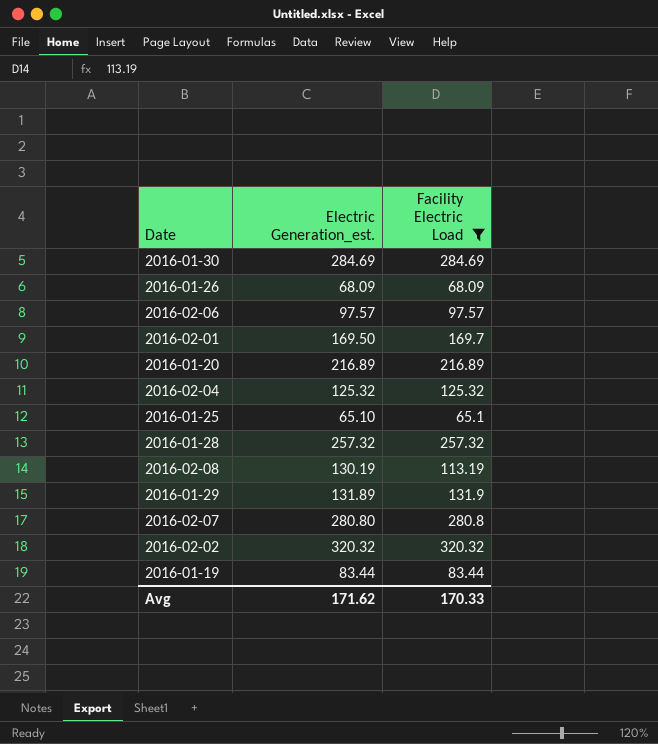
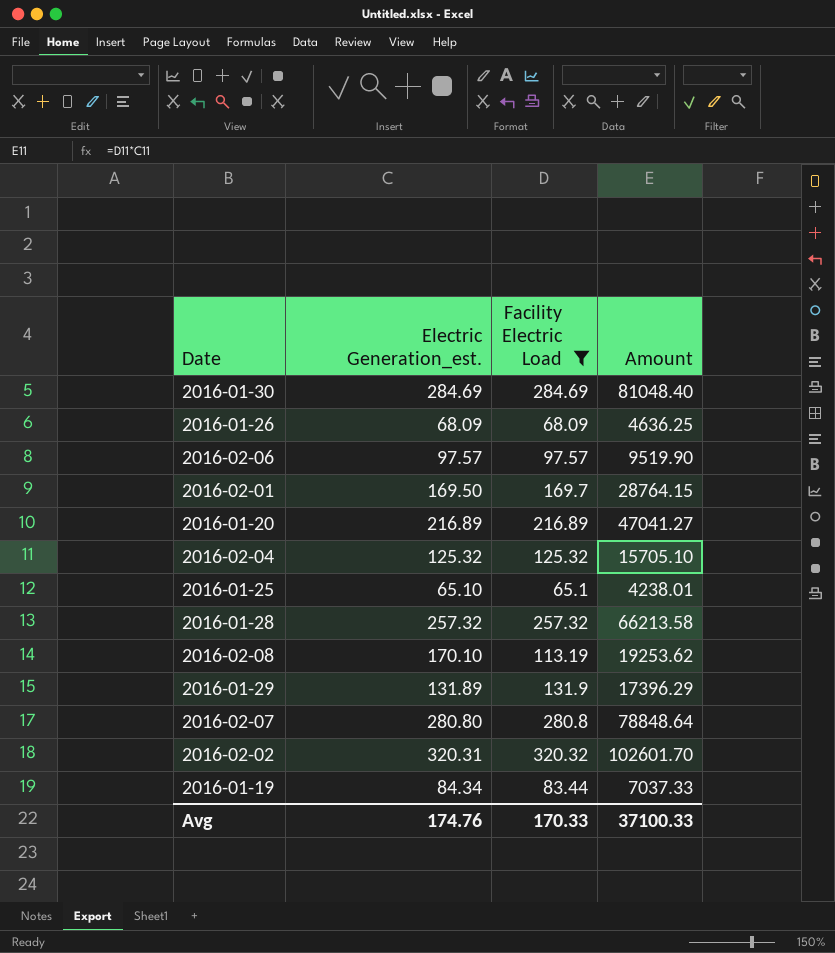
column Amount | formula: none -> [Electric Generation_est.] * [Facility Electric Load]
2016-02-08 | Electric Generation_est.: 130.19 -> 170.10
2016-02-02 | Electric Generation_est.: 320.32 -> 320.31
2016-01-19 | Electric Generation_est.: 83.44 -> 84.34
Avg | Electric Generation_est.: 171.62 -> 174.76

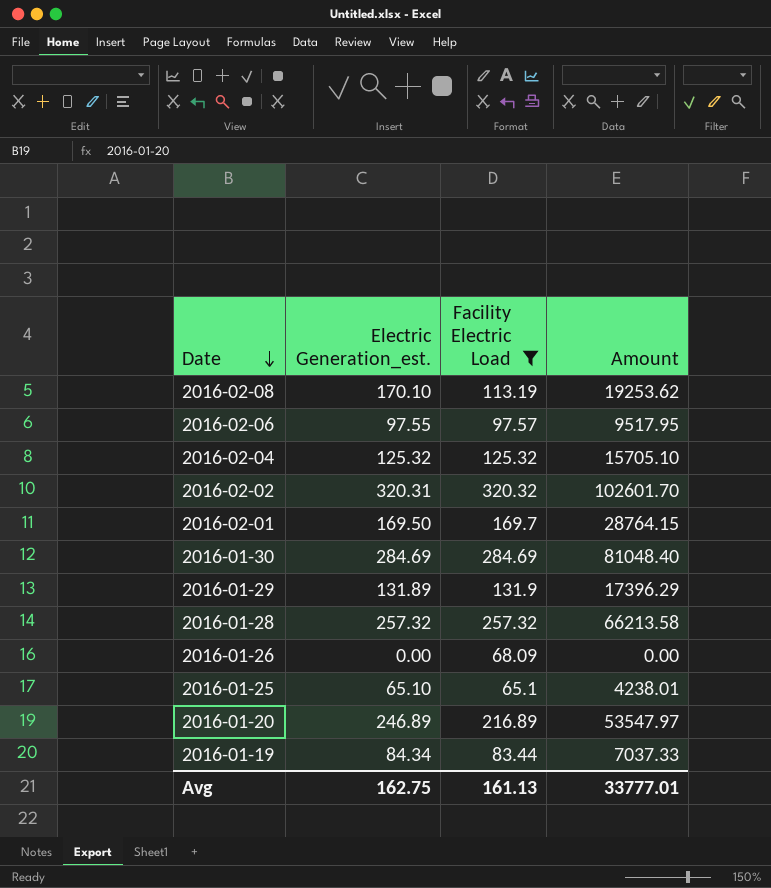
row order: none -> Date descending
row 2016-02-07: 280.80 | 280.8 | 78848.64 -> none
2016-02-06 | Electric Generation_est.: 97.57 -> 97.55
2016-02-06 | Amount: 9519.90 -> 9517.95
2016-01-26 | Electric Generation_est.: 68.09 -> 0.00
2016-01-26 | Amount: 4636.25 -> 0.00
2016-01-20 | Electric Generation_est.: 216.89 -> 246.89
2016-01-20 | Amount: 47041.27 -> 53547.97
Avg | Electric Generation_est.: 174.76 -> 162.75
Avg | Facility Electric Load: 170.33 -> 161.13
Avg | Amount: 37100.33 -> 33777.01

